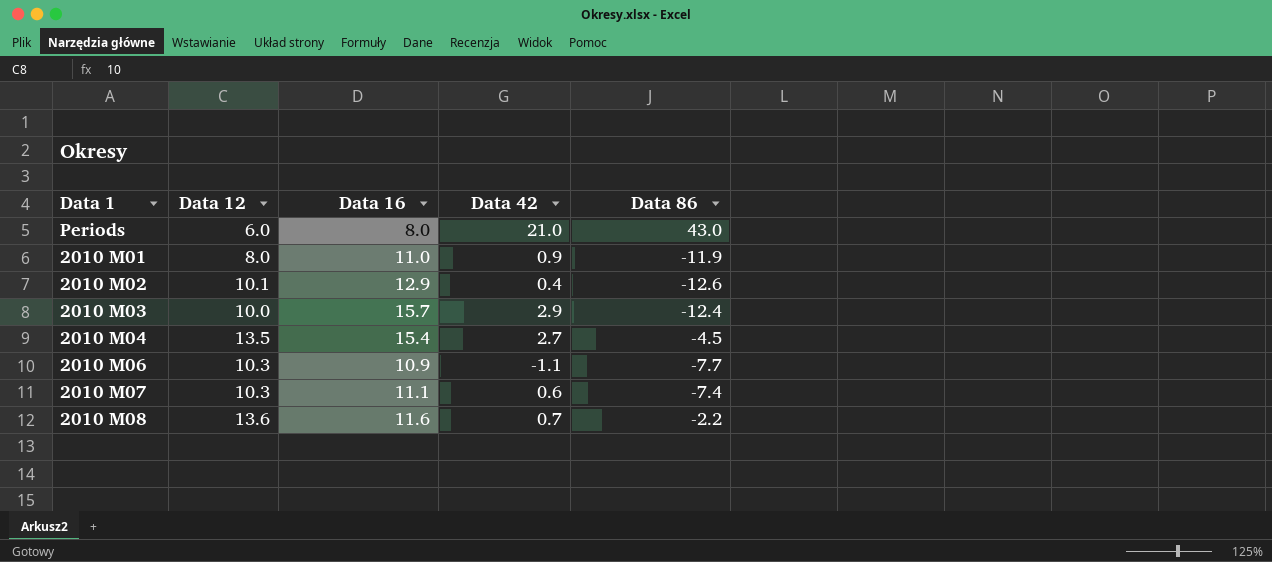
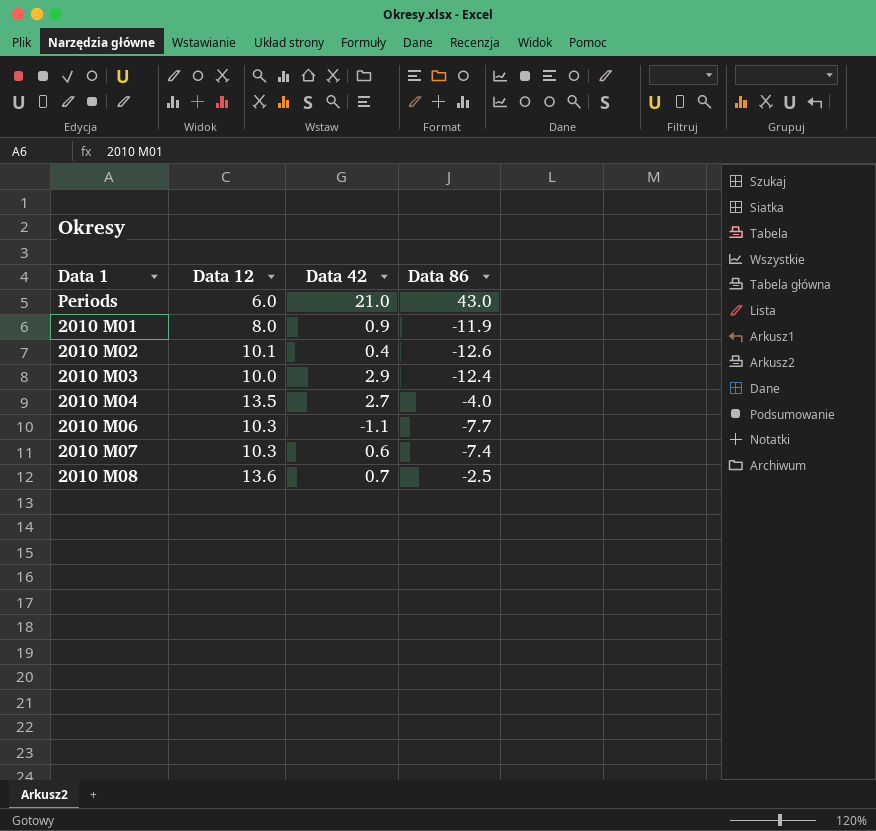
column Data 16 | position: 3 -> none
2010 M04 | Data 86: -4.5 -> -4.0
2010 M08 | Data 86: -2.2 -> -2.5

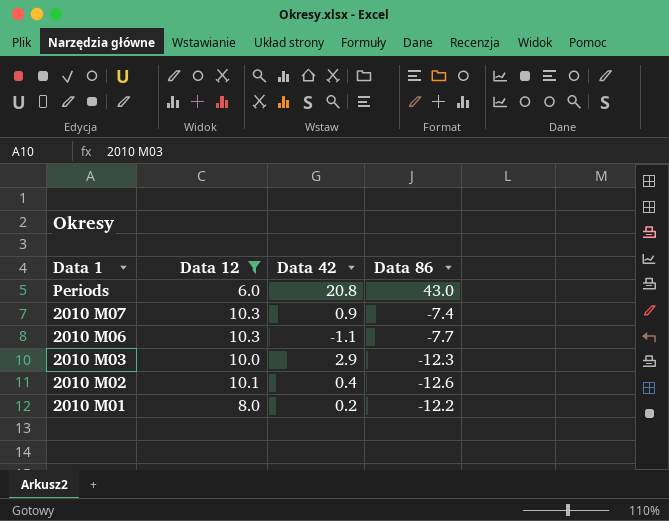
filter: none -> Data 12 <= 10.3
row order: none -> Data 1 descending
Periods | Data 42: 21.0 -> 20.8
2010 M07 | Data 42: 0.6 -> 0.9
2010 M03 | Data 86: -12.4 -> -12.3
2010 M01 | Data 42: 0.9 -> 0.2
2010 M01 | Data 86: -11.9 -> -12.2

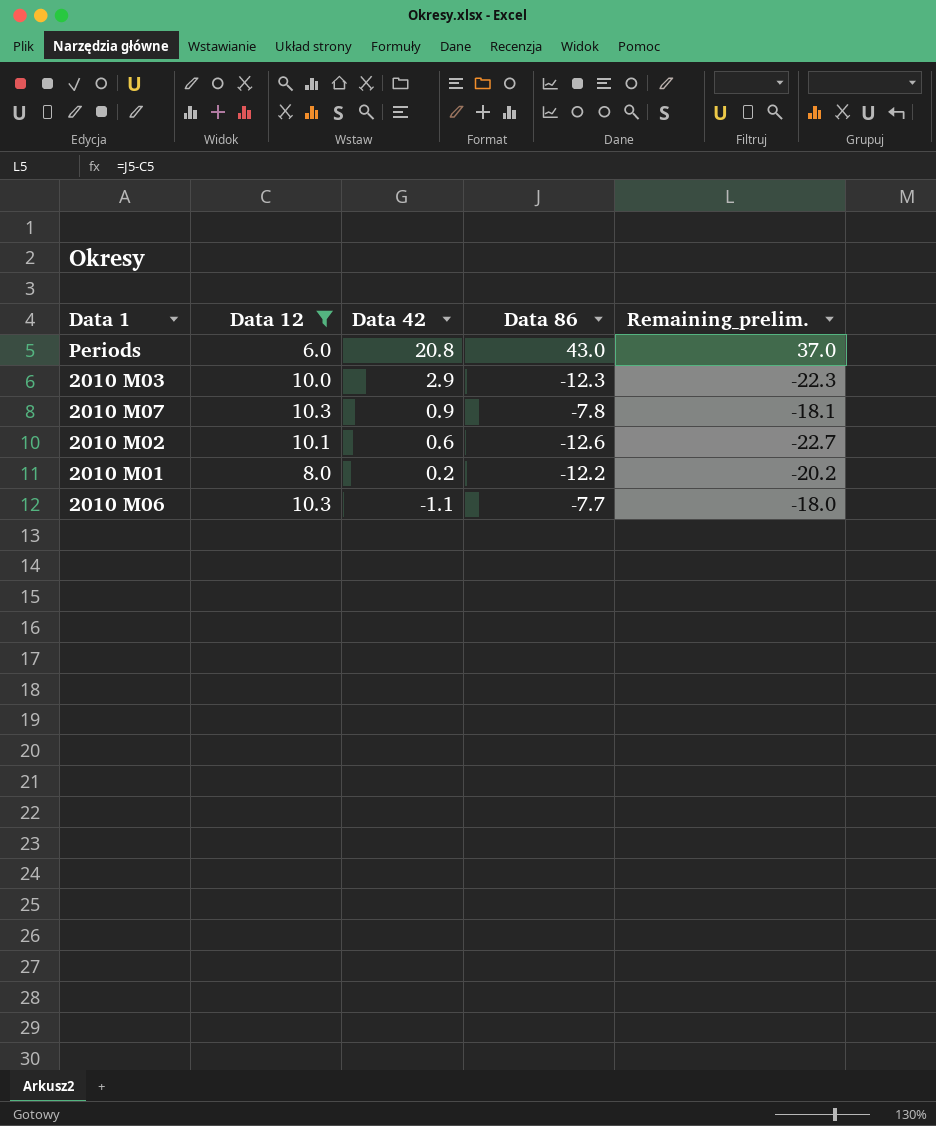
row order: Data 1 descending -> Data 42 descending
column Remaining_prelim. | formula: none -> [Data 86] - [Data 12]
2010 M07 | Data 86: -7.4 -> -7.8
2010 M02 | Data 42: 0.4 -> 0.6

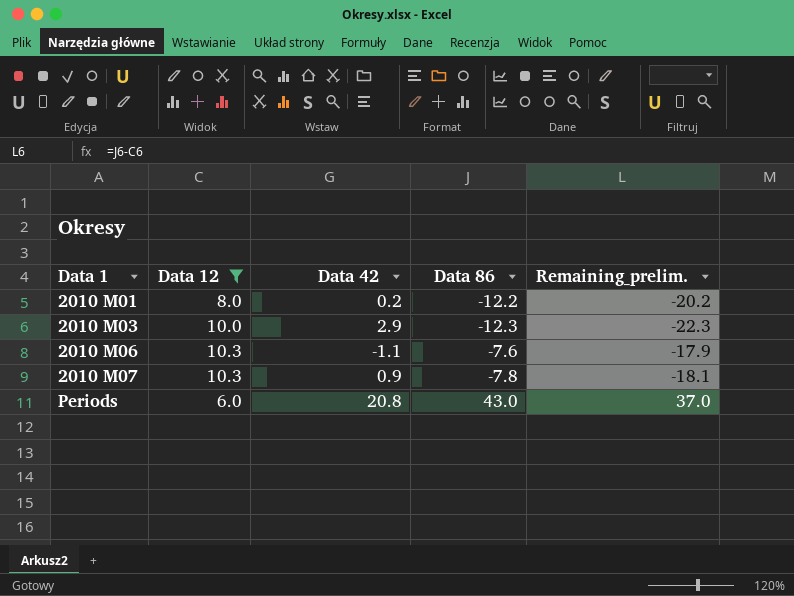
row order: Data 42 descending -> Data 1 ascending
row 2010 M02: 10.1 | 0.6 | -12.6 | -22.7 -> none
2010 M06 | Data 86: -7.7 -> -7.6
2010 M06 | Remaining_prelim.: -18.0 -> -17.9

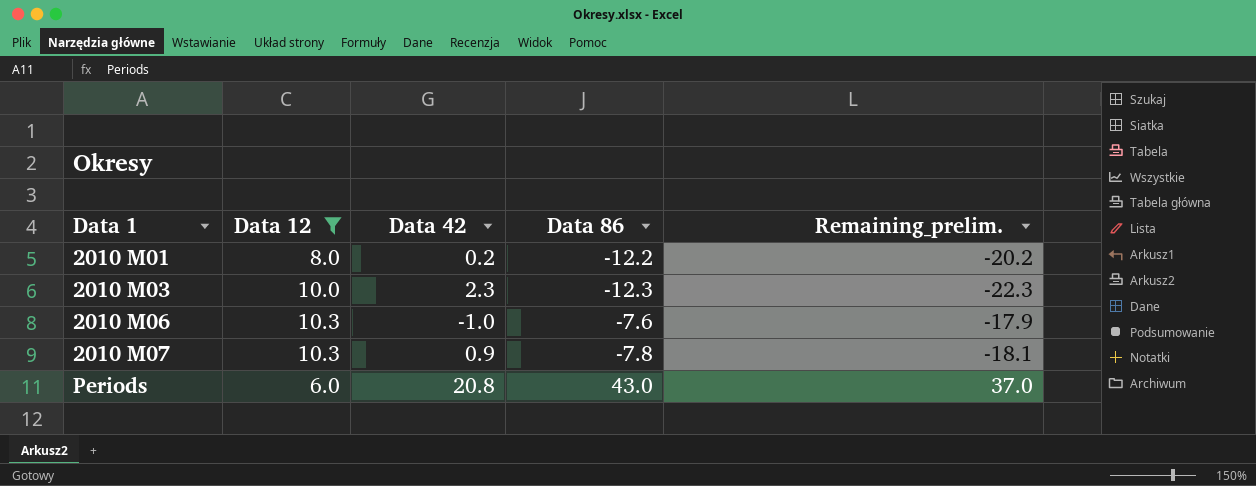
2010 M03 | Data 42: 2.9 -> 2.3
2010 M06 | Data 42: -1.1 -> -1.0

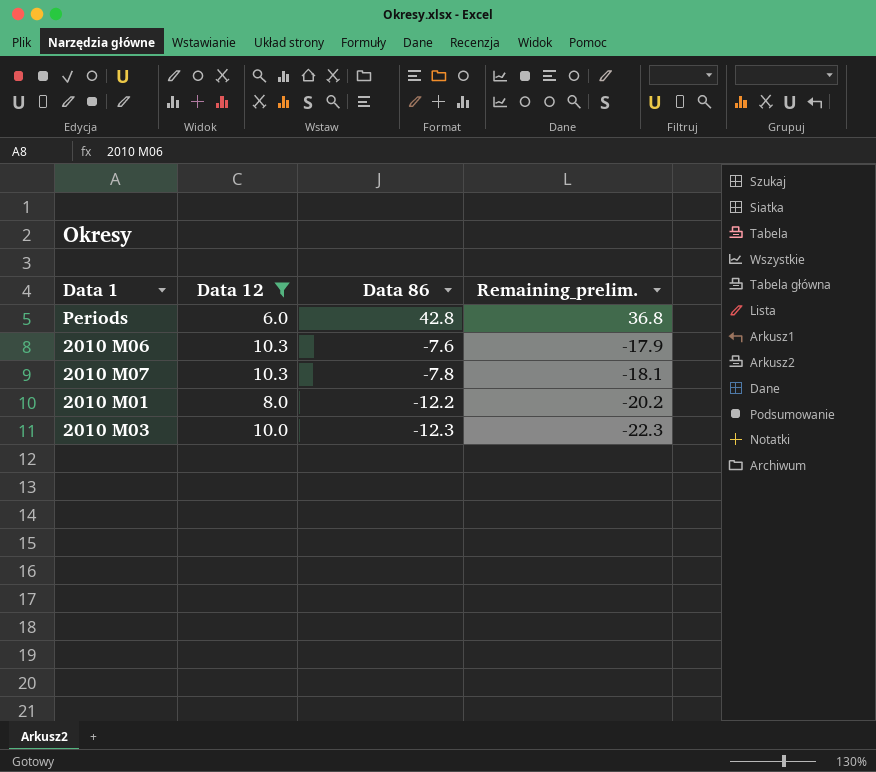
row order: Data 1 ascending -> Data 86 descending
column Data 42 | position: 3 -> none
Periods | Data 86: 43.0 -> 42.8
Periods | Remaining_prelim.: 37.0 -> 36.8

